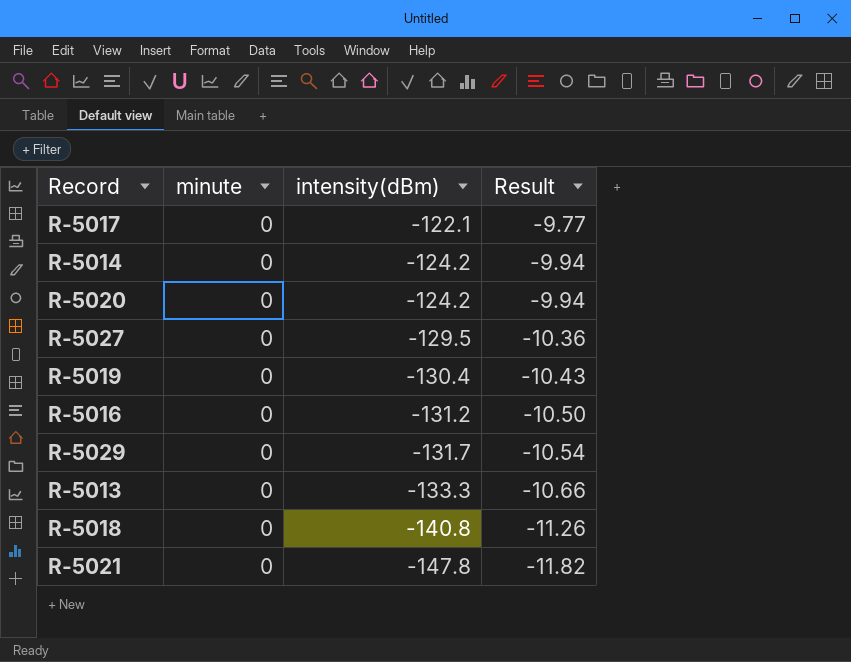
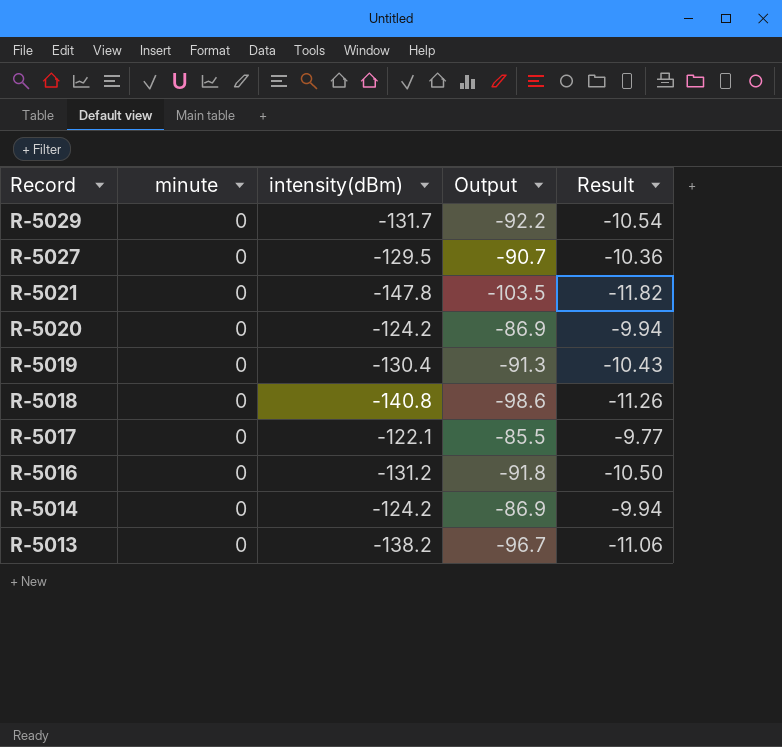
row order: intensity(dBm) descending -> Record descending
column Output | formula: none -> [intensity(dBm)] * 0.7
R-5013 | intensity(dBm): -133.3 -> -138.2
R-5013 | Result: -10.66 -> -11.06

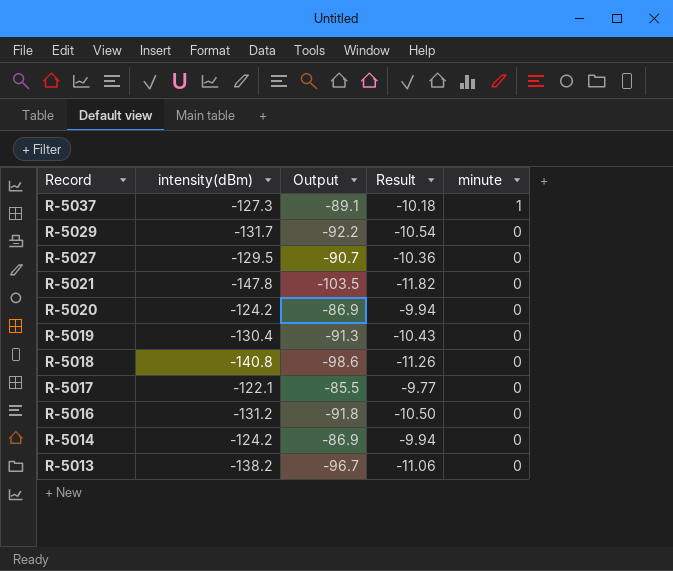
column minute | position: 2 -> 5
row R-5037: none -> -127.3 | -89.1 | -10.18 | 1

